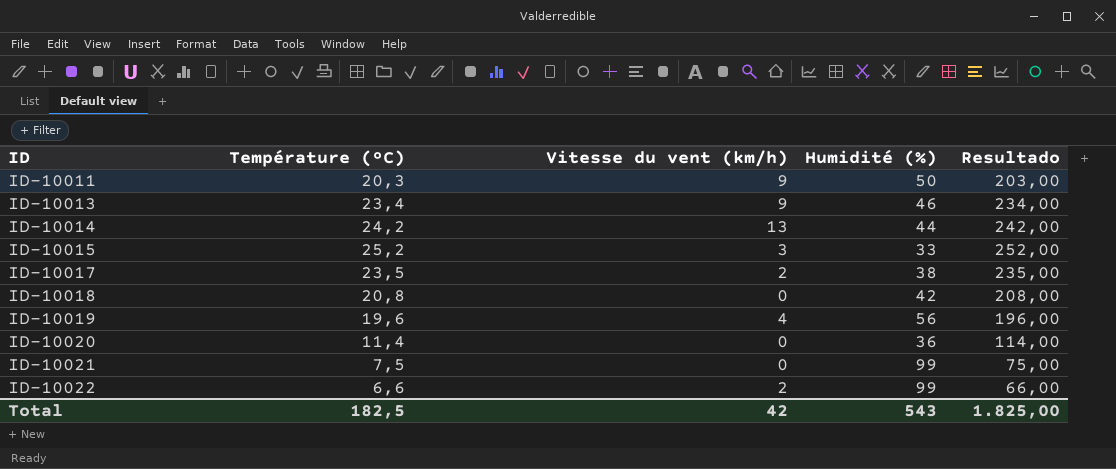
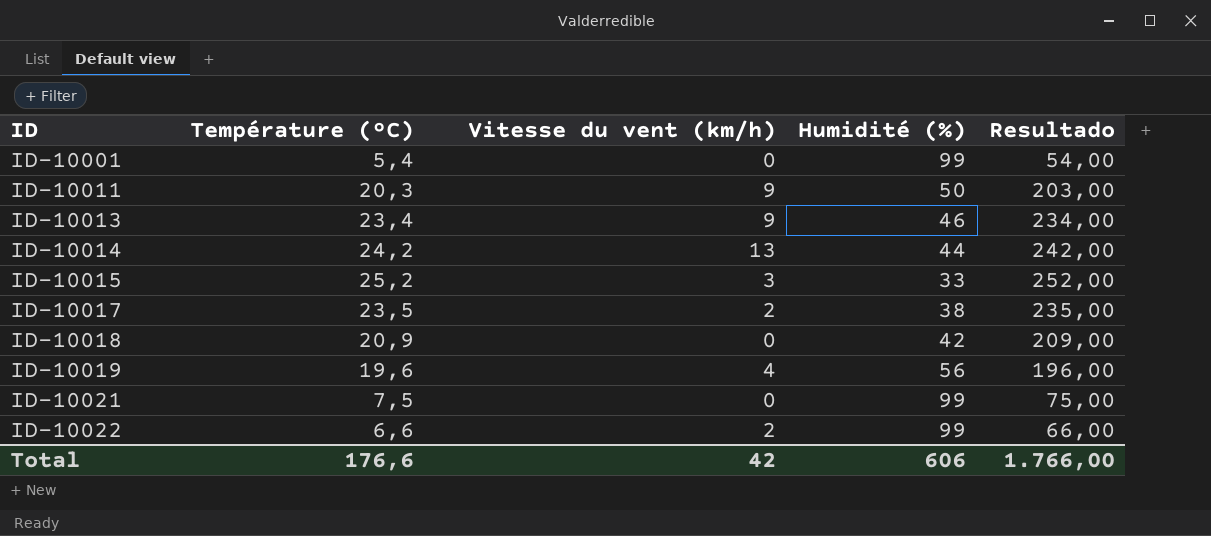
row ID-10020: 11,4 | 0 | 36 | 114,00 -> none
row ID-10001: none -> 5,4 | 0 | 99 | 54,00
ID-10018 | Température (ºC): 20,8 -> 20,9
ID-10018 | Resultado: 208,00 -> 209,00
Total | Température (ºC): 182,5 -> 176,6
Total | Humidité (%): 543 -> 606
Total | Resultado: 1.825,00 -> 1.766,00

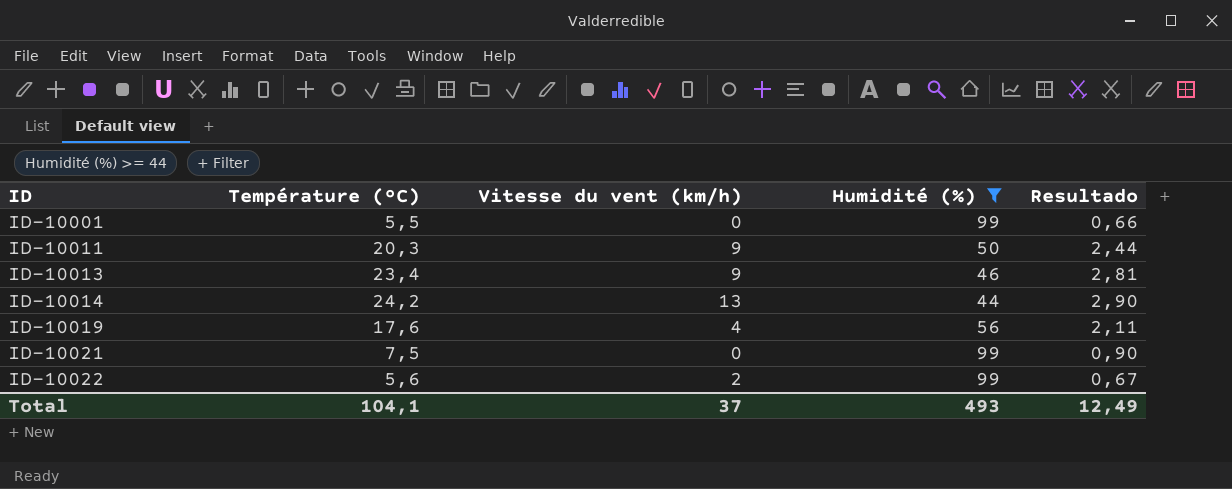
filter: none -> Humidité (%) >= 44
column Resultado | formula: [Température (ºC)] * 10 -> [Température (ºC)] * 0,12
ID-10001 | Température (ºC): 5,4 -> 5,5
ID-10019 | Température (ºC): 19,6 -> 17,6
ID-10022 | Température (ºC): 6,6 -> 5,6
Total | Température (ºC): 176,6 -> 104,1
Total | Vitesse du vent (km/h): 42 -> 37
Total | Humidité (%): 606 -> 493
Total | Resultado: 1.766,00 -> 12,49

